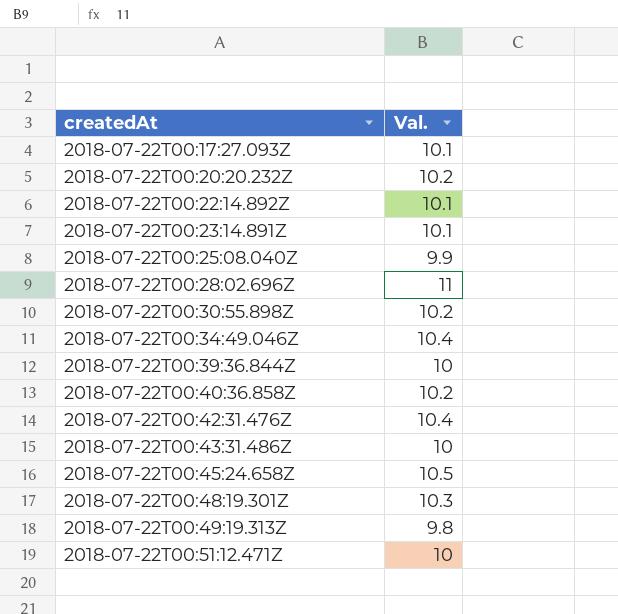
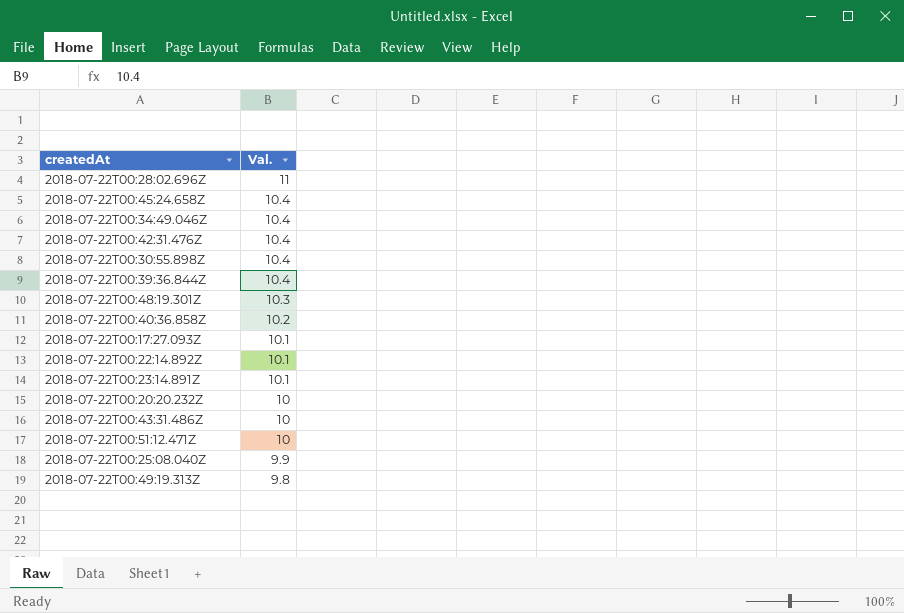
row order: createdAt ascending -> Val. descending
2018-07-22T00:45:24.658Z | Val.: 10.5 -> 10.4
2018-07-22T00:30:55.898Z | Val.: 10.2 -> 10.4
2018-07-22T00:39:36.844Z | Val.: 10 -> 10.4
2018-07-22T00:20:20.232Z | Val.: 10.2 -> 10

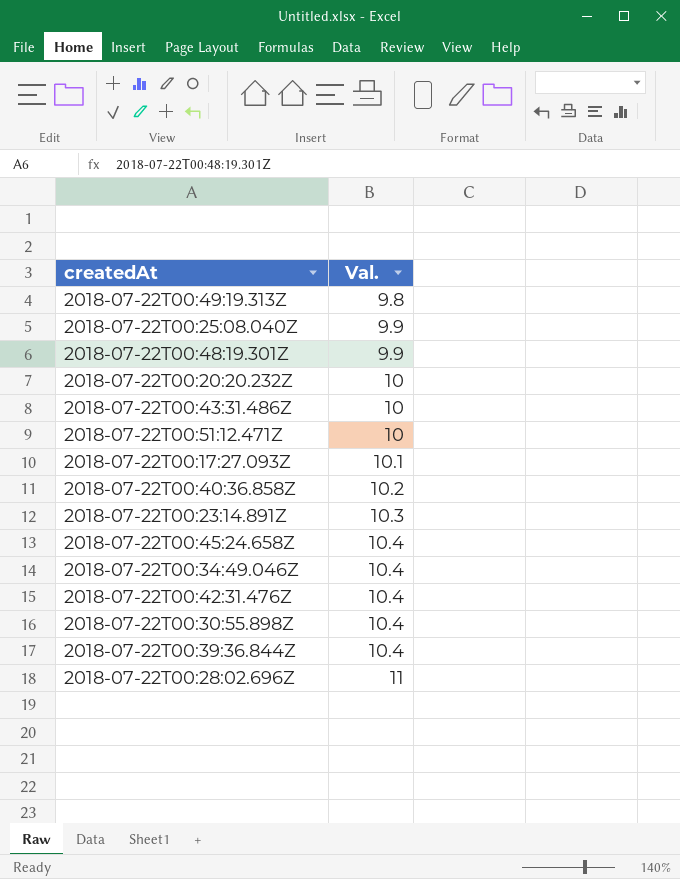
row order: Val. descending -> Val. ascending
row 2018-07-22T00:22:14.892Z: 10.1 -> none
2018-07-22T00:48:19.301Z | Val.: 10.3 -> 9.9
2018-07-22T00:23:14.891Z | Val.: 10.1 -> 10.3

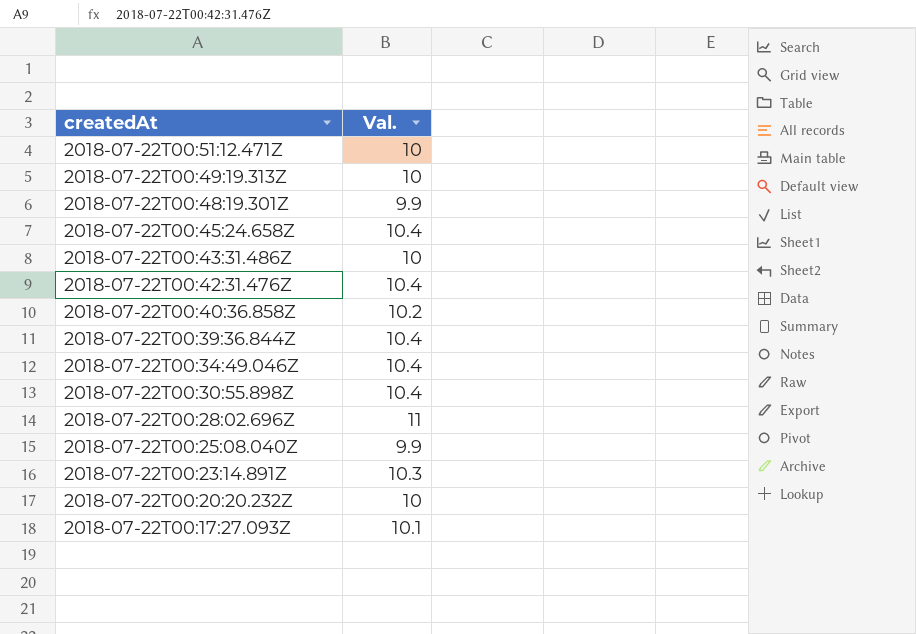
row order: Val. ascending -> createdAt descending
2018-07-22T00:49:19.313Z | Val.: 9.8 -> 10

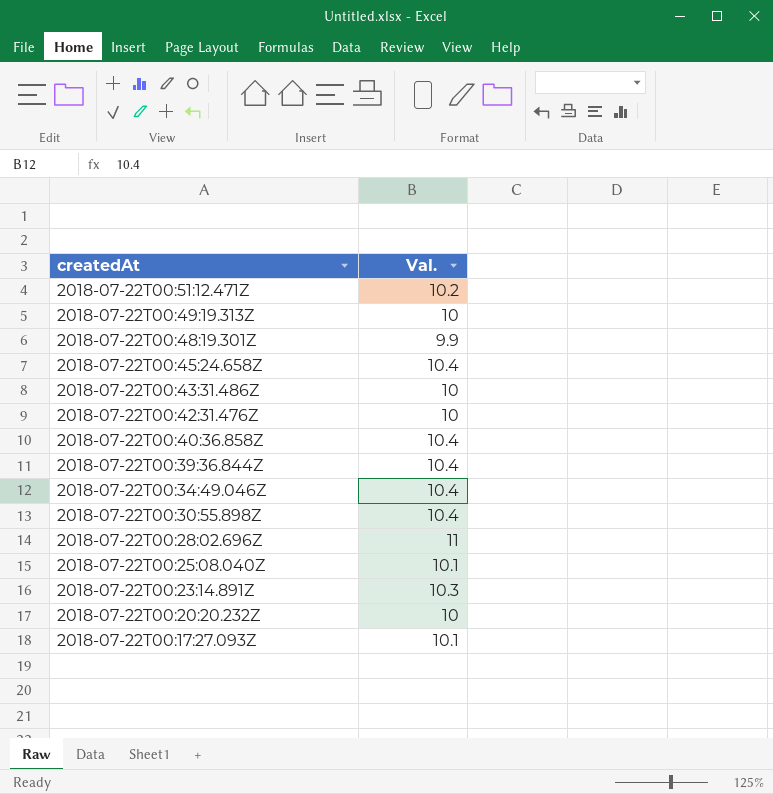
2018-07-22T00:51:12.471Z | Val.: 10 -> 10.2
2018-07-22T00:42:31.476Z | Val.: 10.4 -> 10
2018-07-22T00:40:36.858Z | Val.: 10.2 -> 10.4
2018-07-22T00:25:08.040Z | Val.: 9.9 -> 10.1

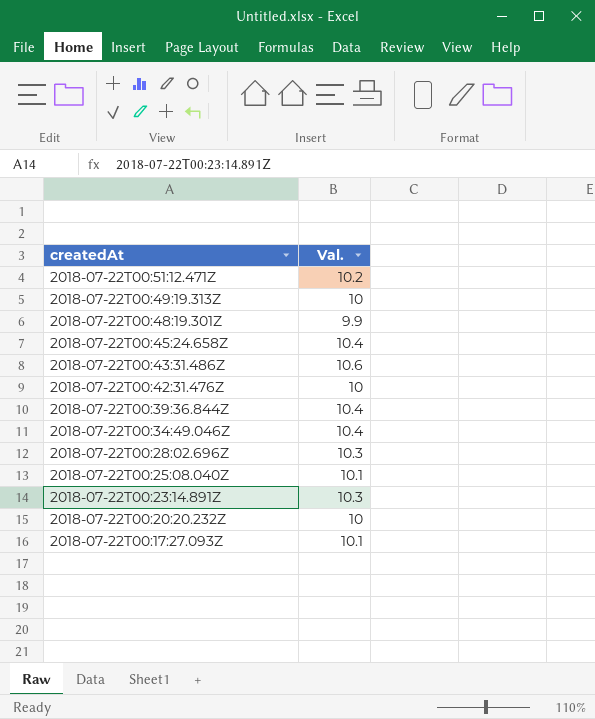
row 2018-07-22T00:40:36.858Z: 10.4 -> none
row 2018-07-22T00:30:55.898Z: 10.4 -> none
2018-07-22T00:43:31.486Z | Val.: 10 -> 10.6
2018-07-22T00:28:02.696Z | Val.: 11 -> 10.3

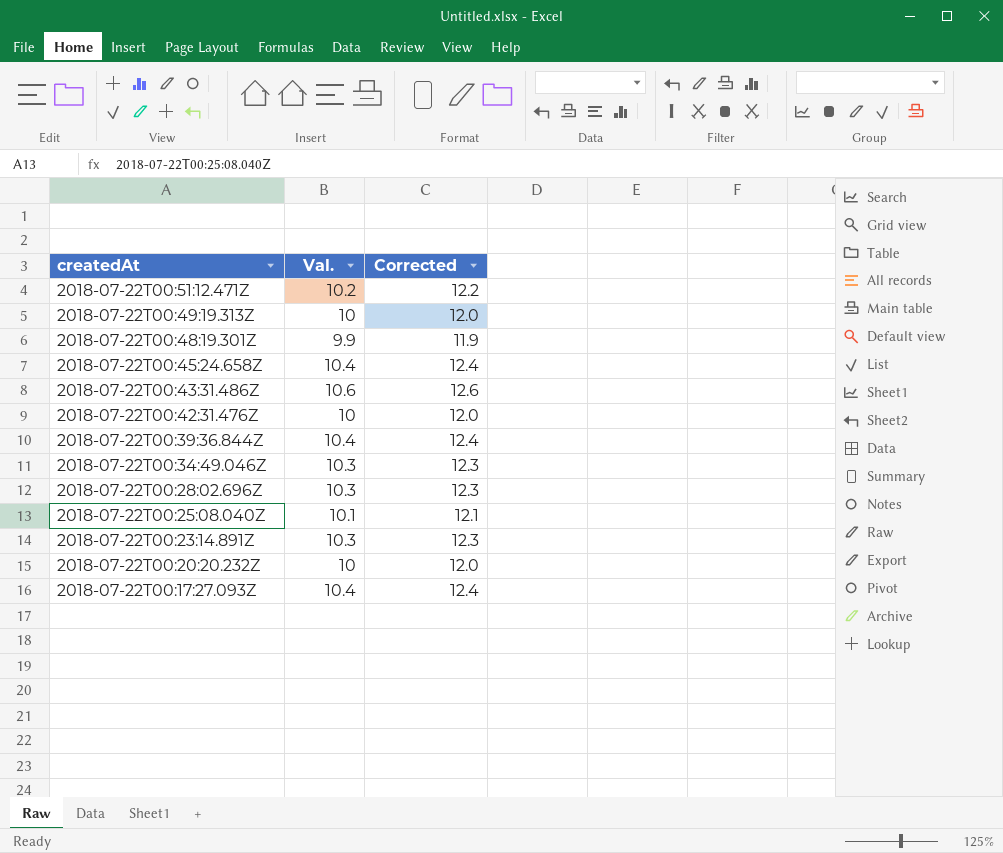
column Corrected | formula: none -> [Val.] + 2
2018-07-22T00:34:49.046Z | Val.: 10.4 -> 10.3
2018-07-22T00:17:27.093Z | Val.: 10.1 -> 10.4

